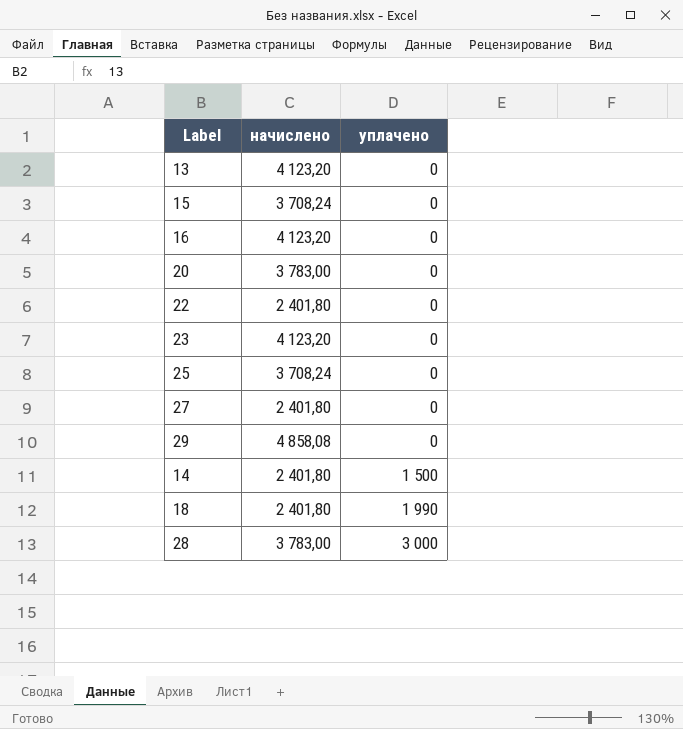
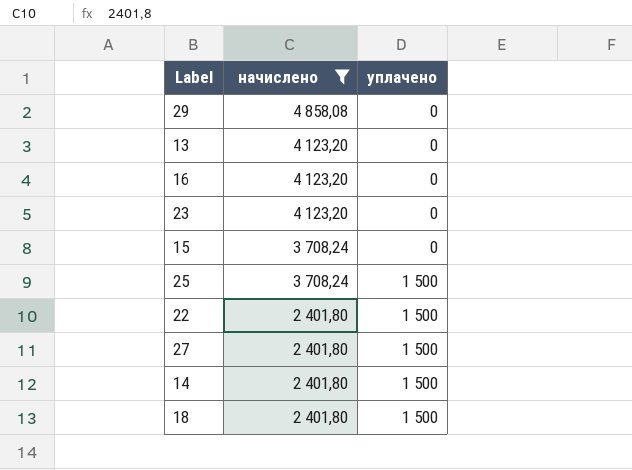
filter: none -> начислено != 3 783,00
row order: уплачено ascending -> начислено descending
25 | уплачено: 0 -> 1 500
22 | уплачено: 0 -> 1 500
27 | уплачено: 0 -> 1 500
18 | уплачено: 1 990 -> 1 500

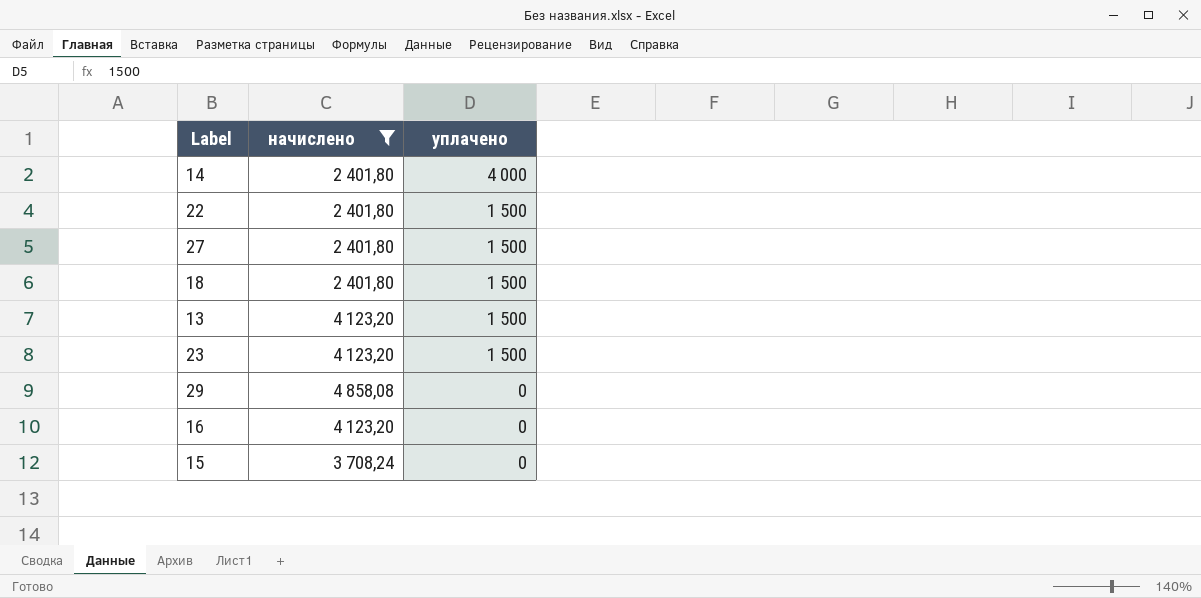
row order: начислено descending -> уплачено descending
row 25: 3 708,24 | 1 500 -> none
14 | уплачено: 1 500 -> 4 000
13 | уплачено: 0 -> 1 500
23 | уплачено: 0 -> 1 500

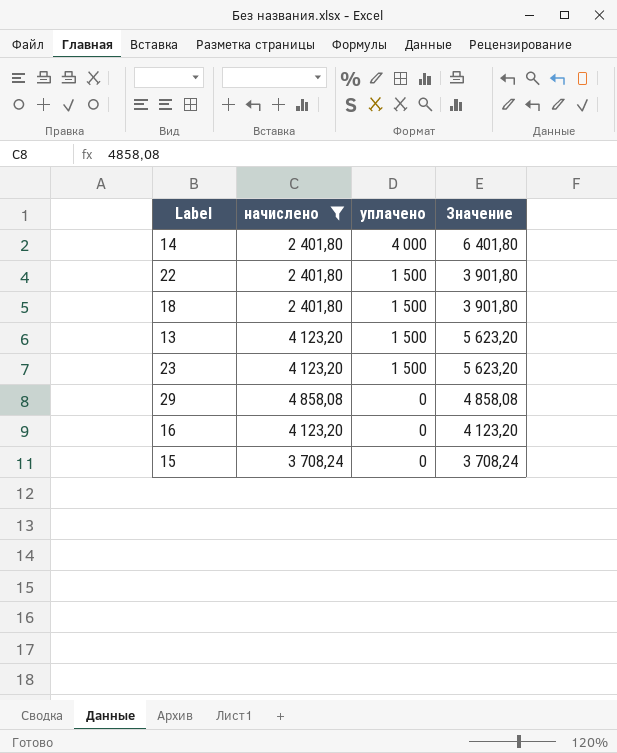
column Значение | formula: none -> [начислено] + [уплачено]
row 27: 2 401,80 | 1 500 -> none

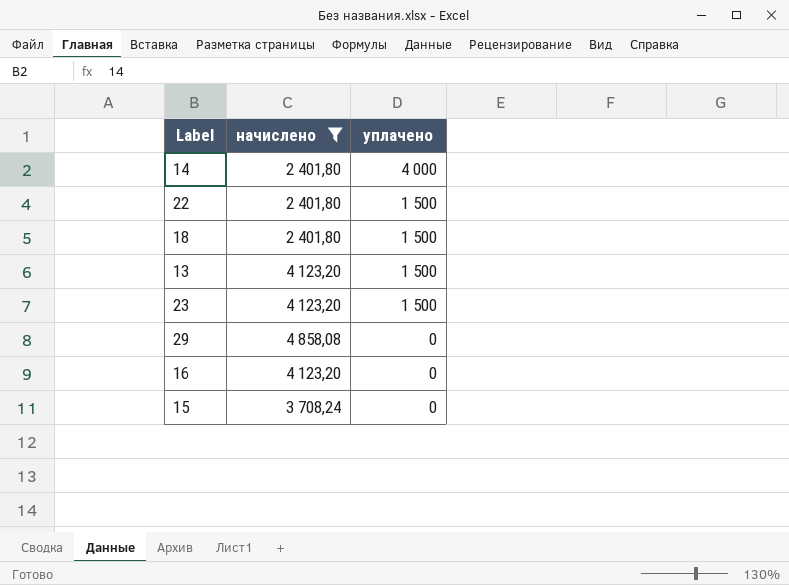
column Значение | formula: [начислено] + [уплачено] -> none

